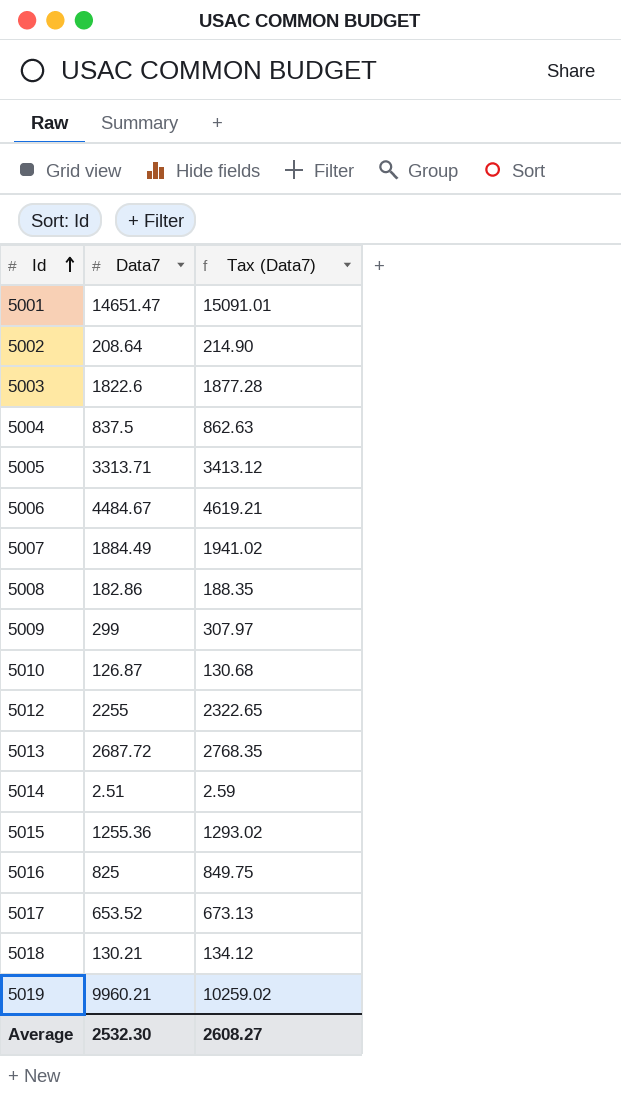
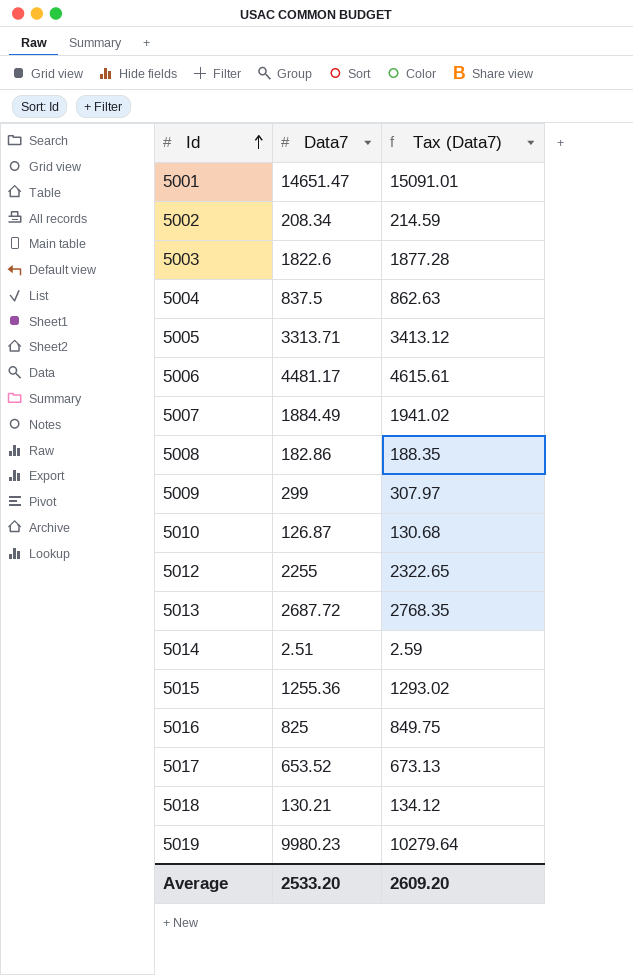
5002 | Data7: 208.64 -> 208.34
5002 | Tax (Data7): 214.90 -> 214.59
5006 | Data7: 4484.67 -> 4481.17
5006 | Tax (Data7): 4619.21 -> 4615.61
5019 | Data7: 9960.21 -> 9980.23
5019 | Tax (Data7): 10259.02 -> 10279.64
Average | Data7: 2532.30 -> 2533.20
Average | Tax (Data7): 2608.27 -> 2609.20

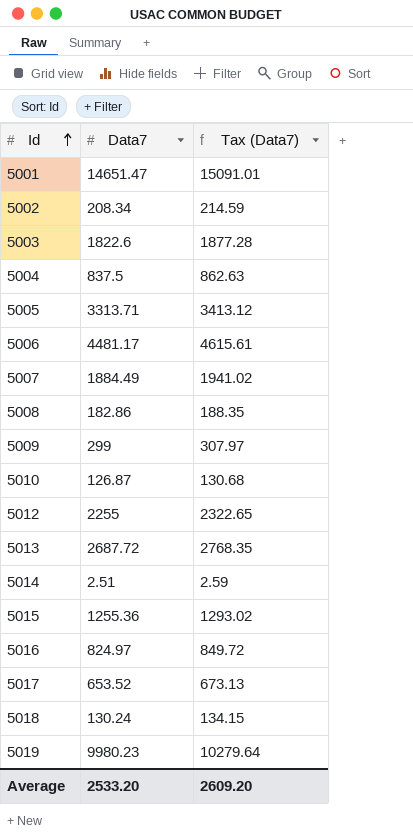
5016 | Data7: 825 -> 824.97
5016 | Tax (Data7): 849.75 -> 849.72
5018 | Data7: 130.21 -> 130.24
5018 | Tax (Data7): 134.12 -> 134.15

